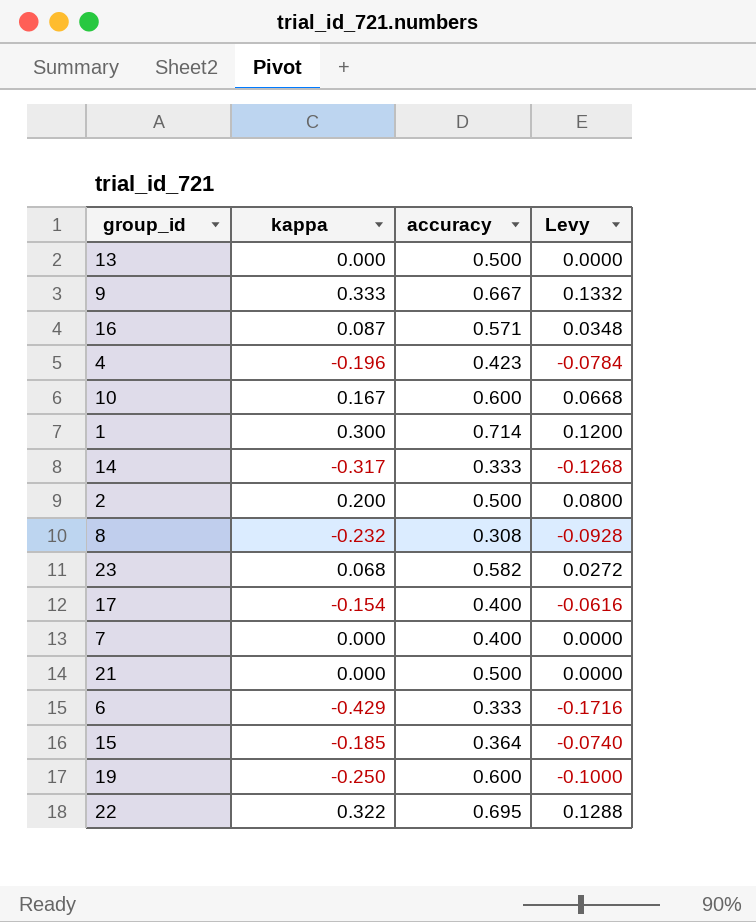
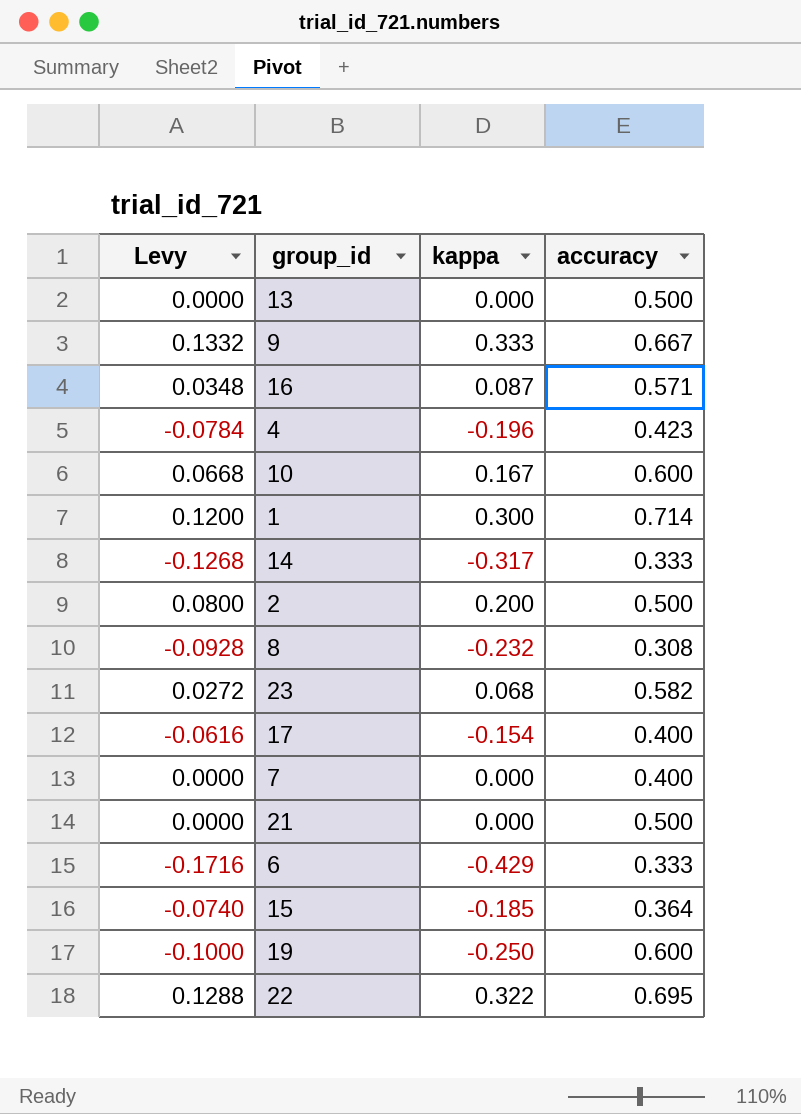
column Levy | position: 4 -> 1

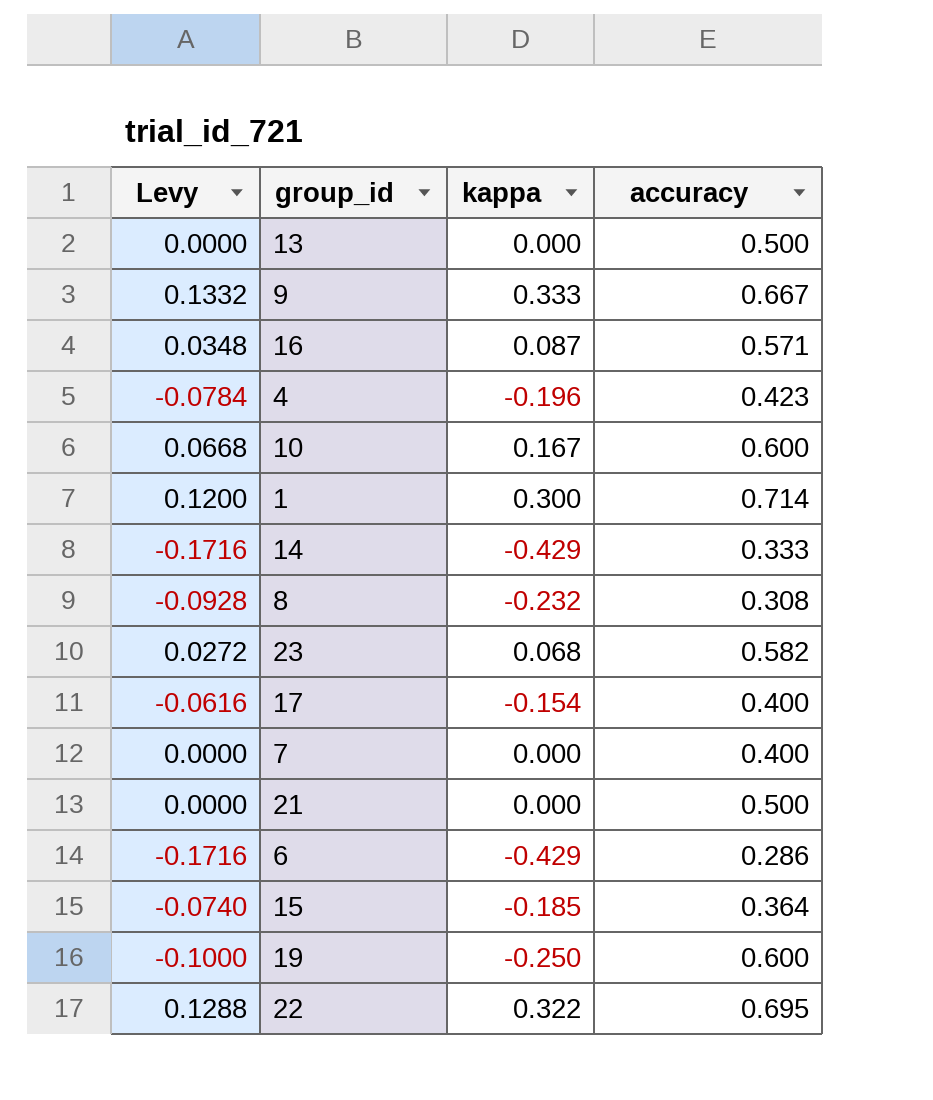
row 2: 0.0800 | 0.200 | 0.500 -> none
14 | Levy: -0.1268 -> -0.1716
14 | kappa: -0.317 -> -0.429
6 | accuracy: 0.333 -> 0.286

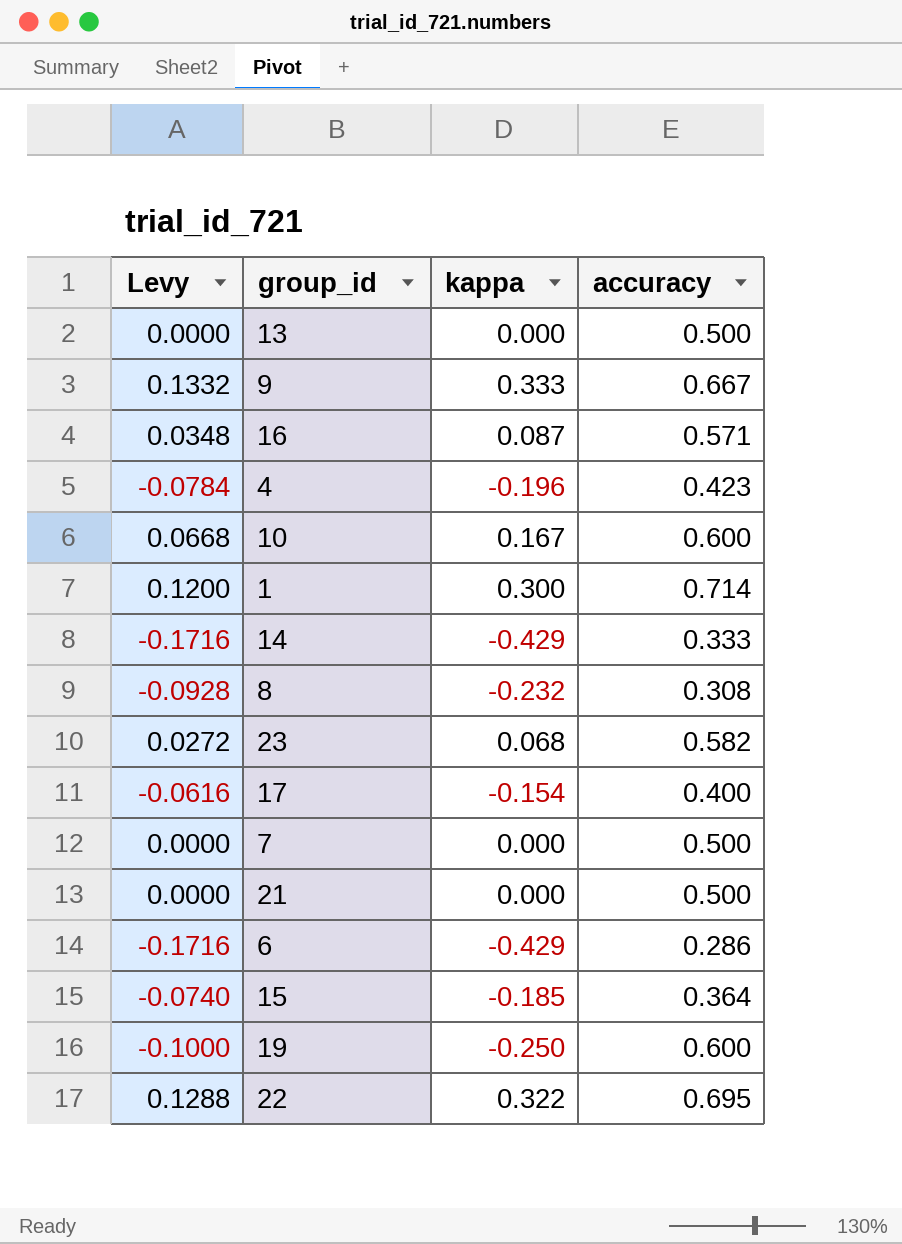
7 | accuracy: 0.400 -> 0.500

